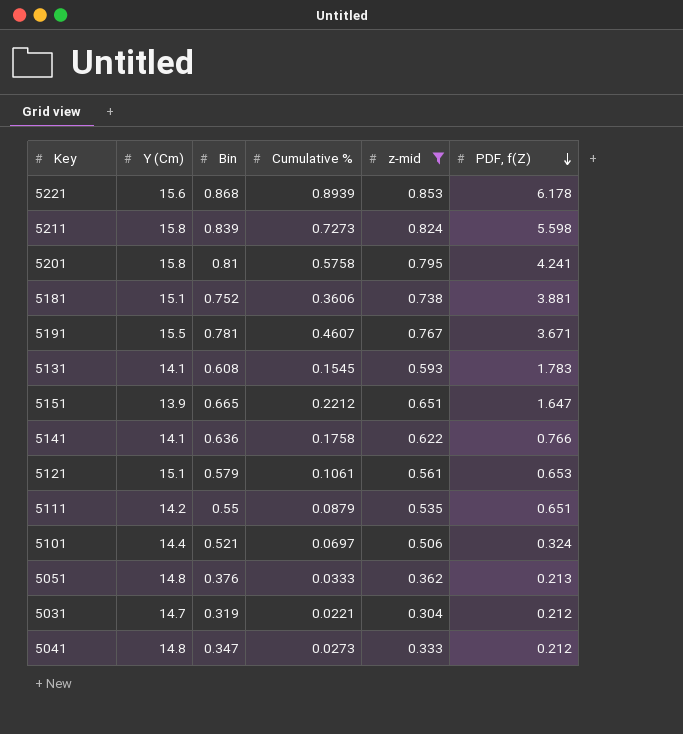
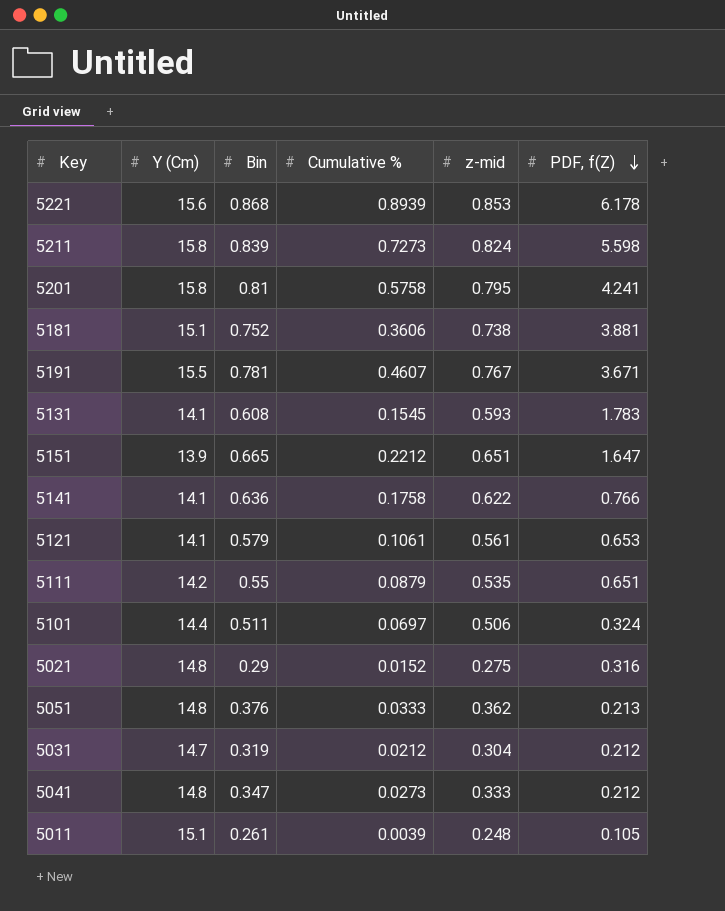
filter: z-mid >= 0.304 -> none
5121 | Y (Cm): 15.1 -> 14.1
5101 | Bin: 0.521 -> 0.511
5031 | Cumulative %: 0.0221 -> 0.0212

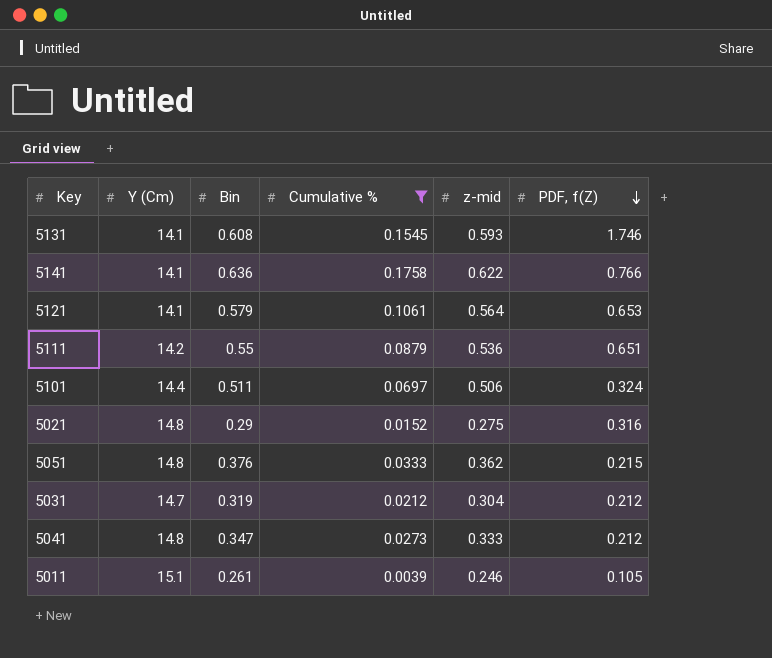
filter: none -> Cumulative % <= 0.1758
5131 | PDF, f(Z): 1.783 -> 1.746
5121 | z-mid: 0.561 -> 0.564
5111 | z-mid: 0.535 -> 0.536
5051 | PDF, f(Z): 0.213 -> 0.215
5011 | z-mid: 0.248 -> 0.246

